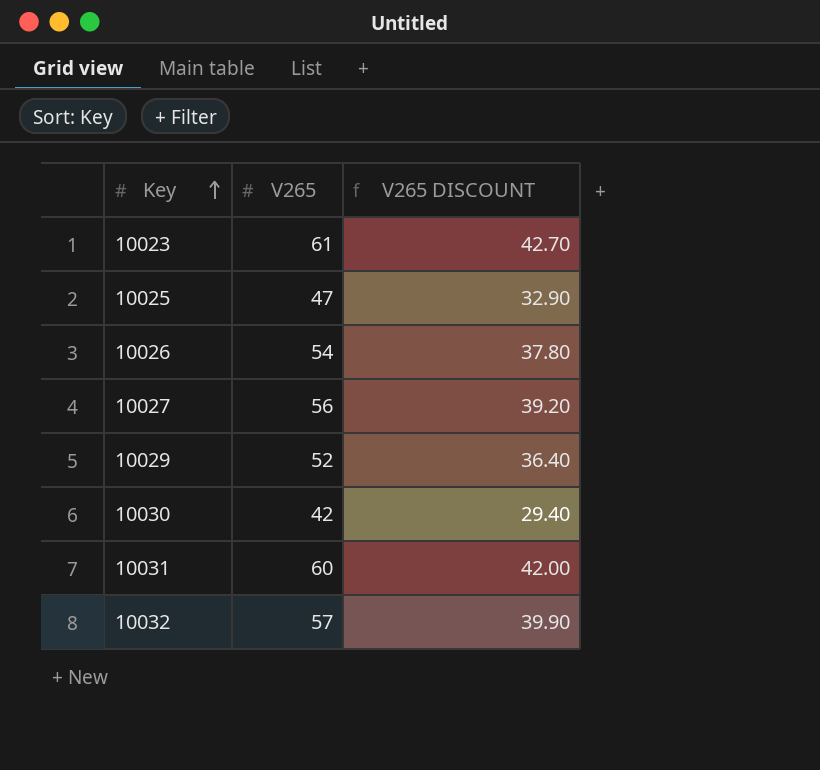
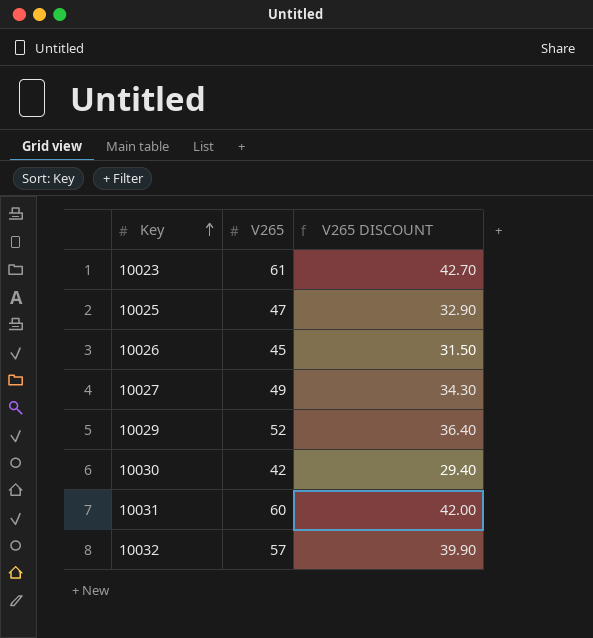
10026 | V265: 54 -> 45
10026 | V265 DISCOUNT: 37.80 -> 31.50
10027 | V265: 56 -> 49
10027 | V265 DISCOUNT: 39.20 -> 34.30

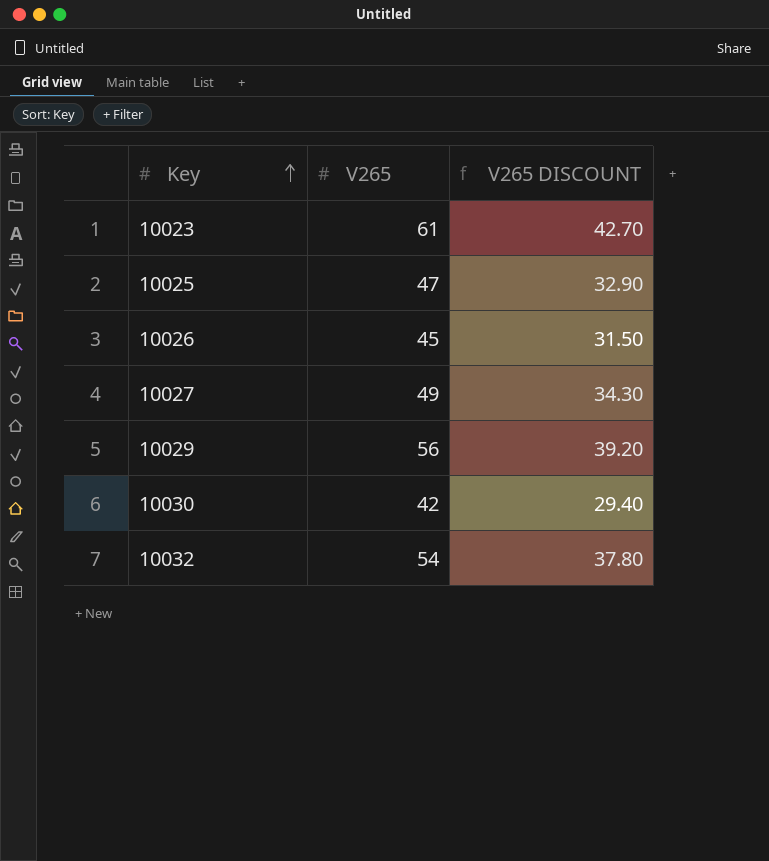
row 10031: 60 | 42.00 -> none
10029 | V265: 52 -> 56
10029 | V265 DISCOUNT: 36.40 -> 39.20
10032 | V265: 57 -> 54
10032 | V265 DISCOUNT: 39.90 -> 37.80

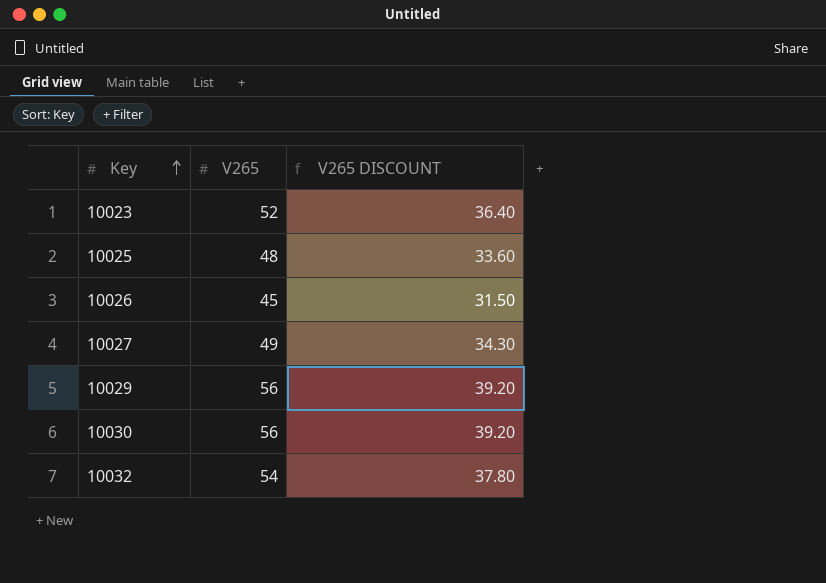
10023 | V265: 61 -> 52
10023 | V265 DISCOUNT: 42.70 -> 36.40
10025 | V265: 47 -> 48
10025 | V265 DISCOUNT: 32.90 -> 33.60
10030 | V265: 42 -> 56
10030 | V265 DISCOUNT: 29.40 -> 39.20

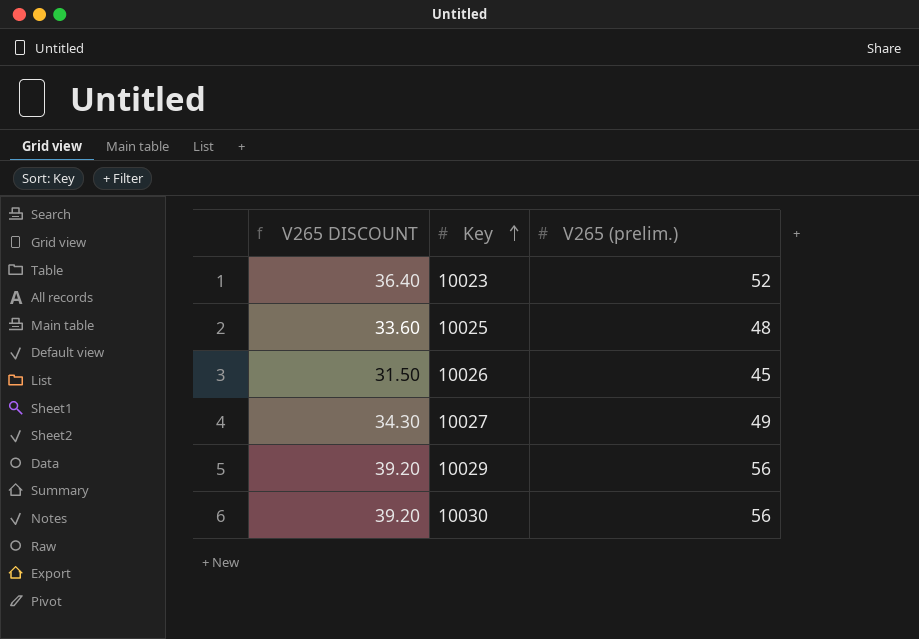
column V265 DISCOUNT | position: 3 -> 1
column name: V265 -> V265 (prelim.)
row 10032: 54 | 37.80 -> none

